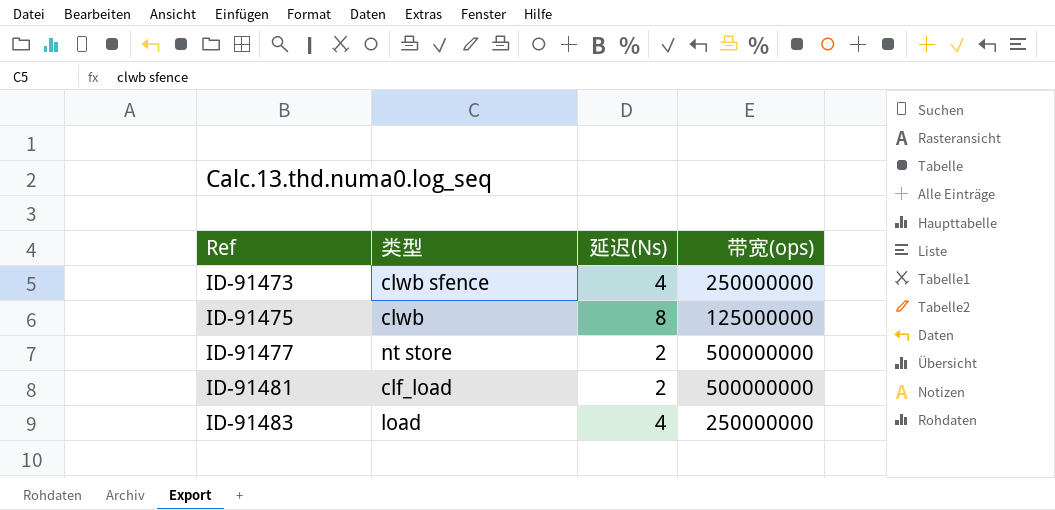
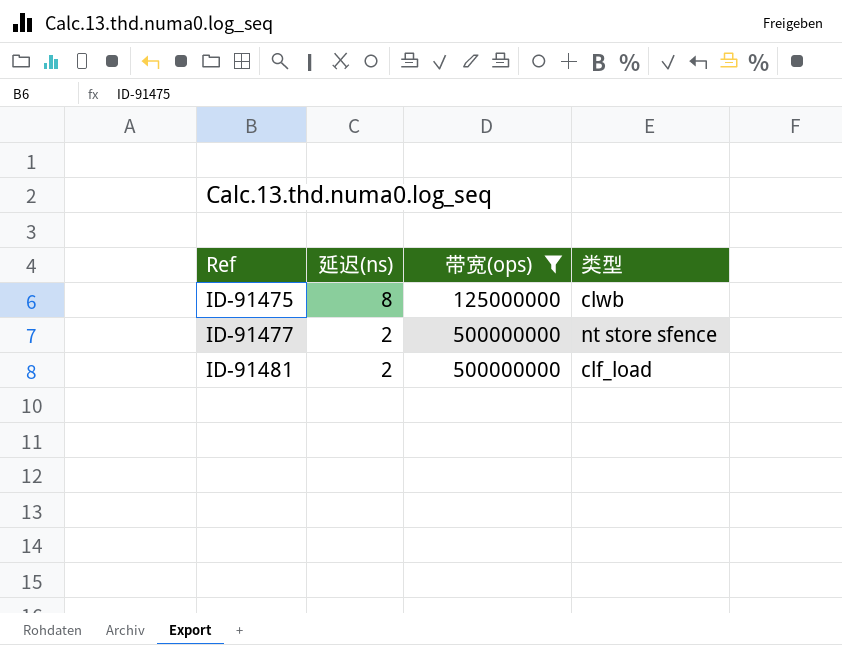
filter: none -> 带宽(ops) != 250000000
column name: 延迟(Ns) -> 延迟(ns)
column 类型 | position: 2 -> 4
ID-91477 | 类型: nt store -> nt store sfence

